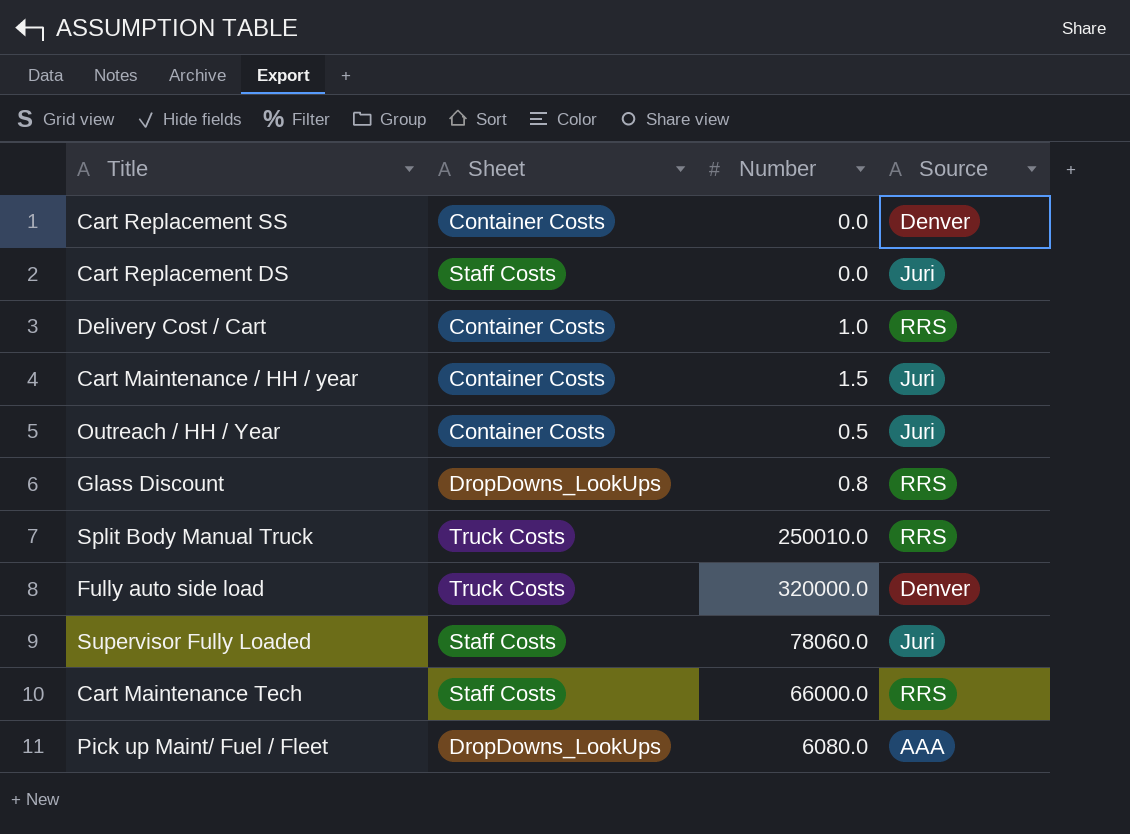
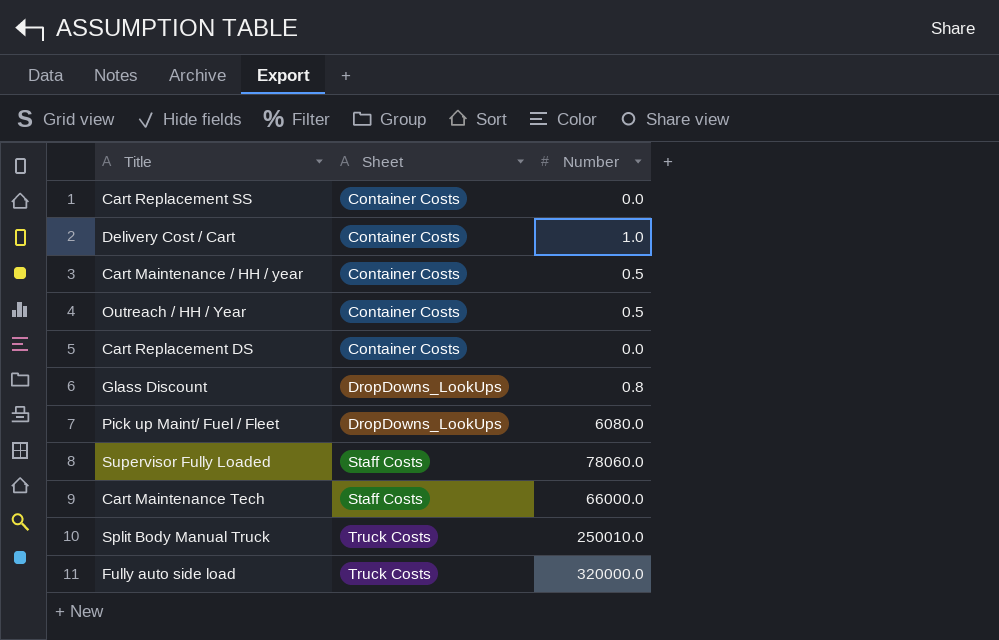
row order: none -> Sheet ascending
column Source | position: 4 -> none
Cart Maintenance / HH / year | Number: 1.5 -> 0.5
Cart Replacement DS | Sheet: Staff Costs -> Container Costs

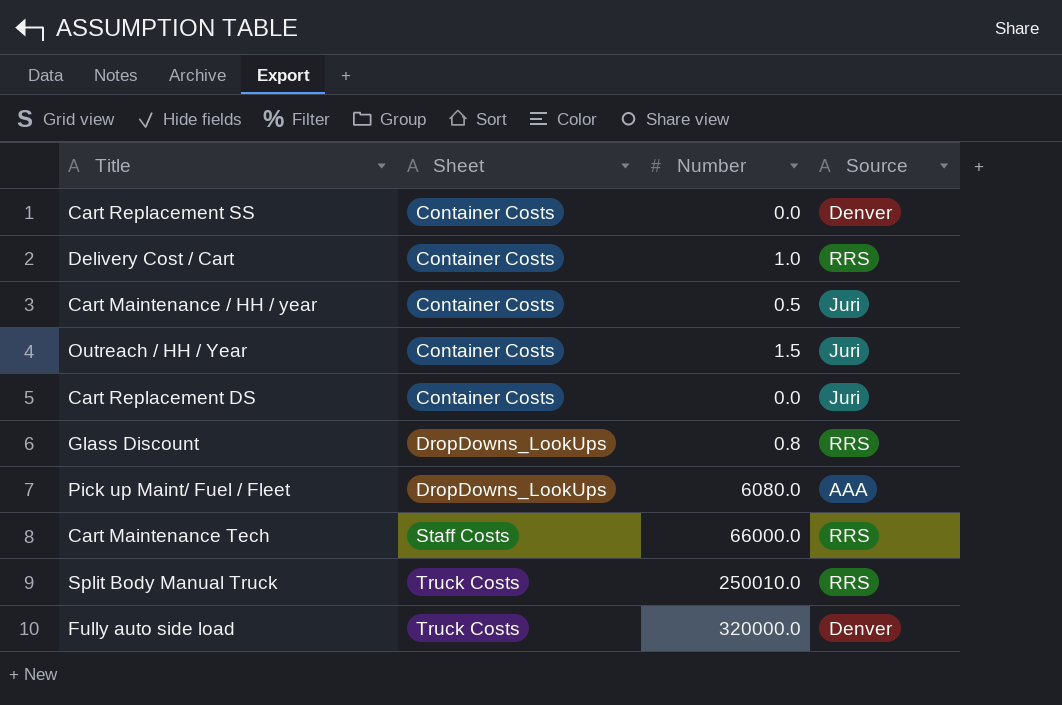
column Source | position: none -> 4
row Supervisor Fully Loaded: Staff Costs | 78060.0 -> none
Outreach / HH / Year | Number: 0.5 -> 1.5

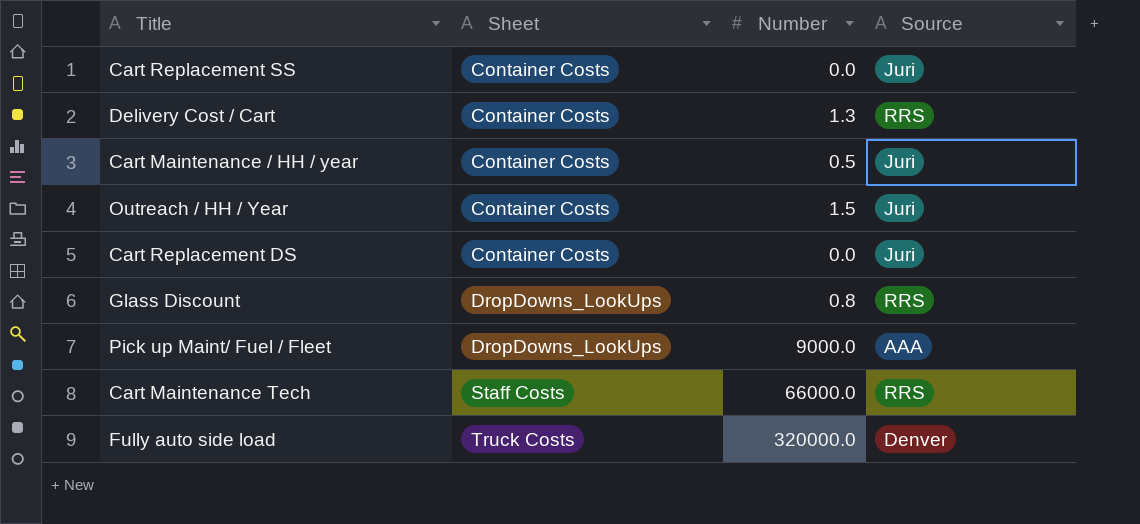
row Split Body Manual Truck: Truck Costs | 250010.0 | RRS -> none
Cart Replacement SS | Source: Denver -> Juri
Delivery Cost / Cart | Number: 1.0 -> 1.3
Pick up Maint/ Fuel / Fleet | Number: 6080.0 -> 9000.0

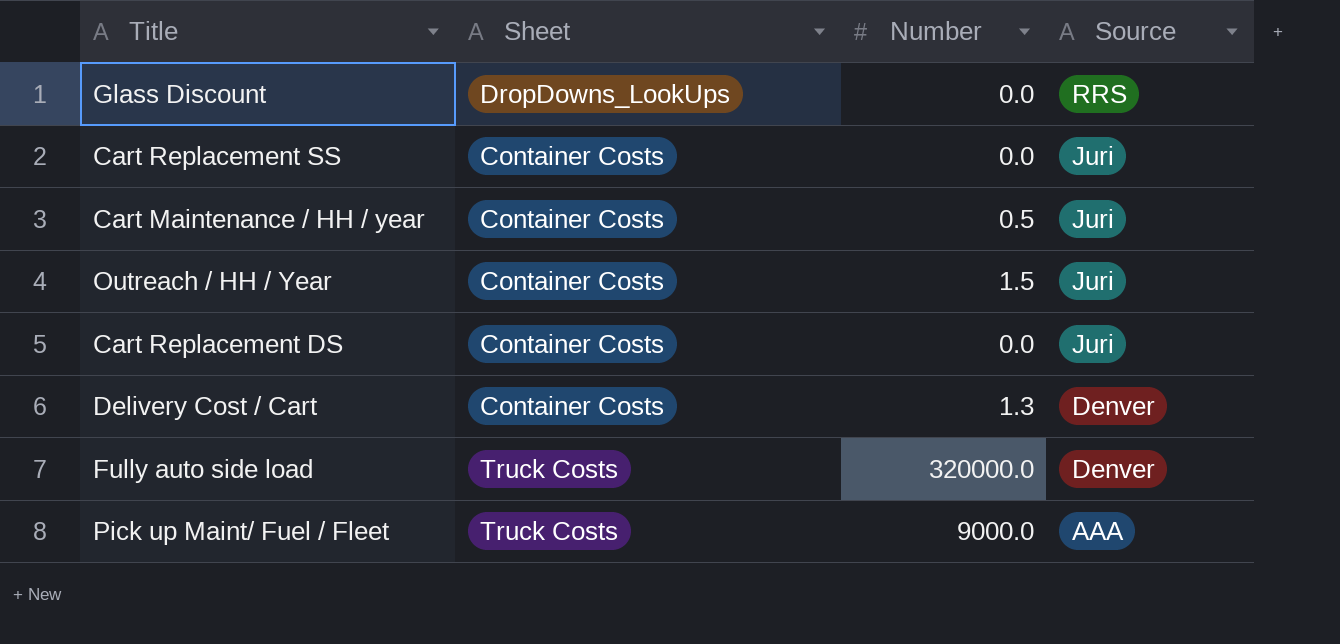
row order: Sheet ascending -> Source descending
row Cart Maintenance Tech: Staff Costs | 66000.0 | RRS -> none
Glass Discount | Number: 0.8 -> 0.0
Delivery Cost / Cart | Source: RRS -> Denver
Pick up Maint/ Fuel / Fleet | Sheet: DropDowns_LookUps -> Truck Costs

